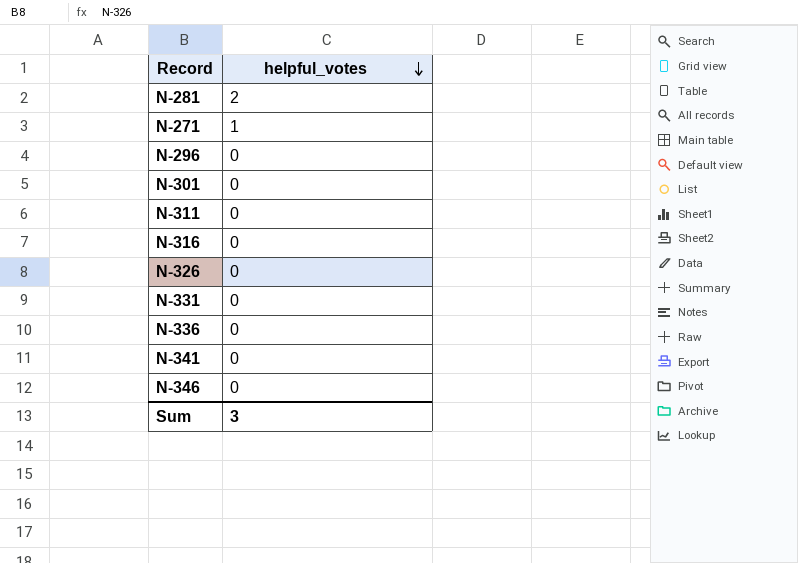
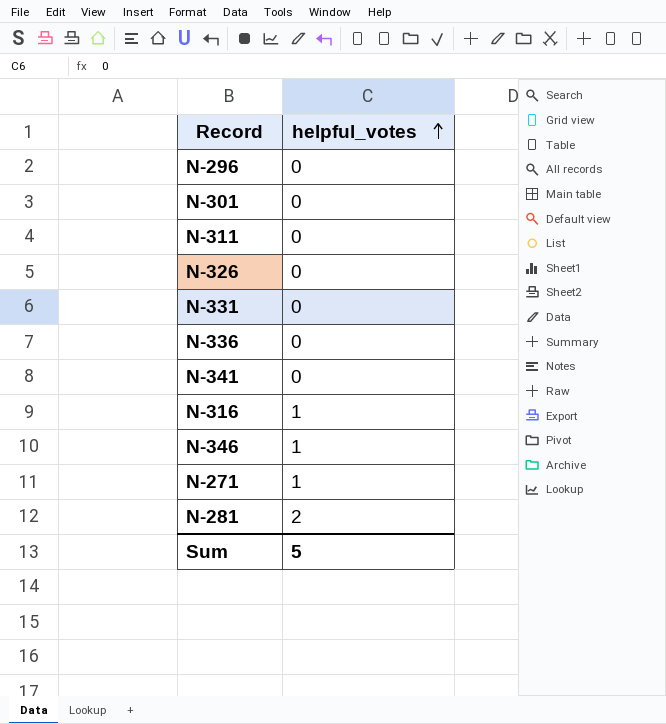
row order: helpful_votes descending -> helpful_votes ascending
N-316 | helpful_votes: 0 -> 1
N-346 | helpful_votes: 0 -> 1
Sum | helpful_votes: 3 -> 5

